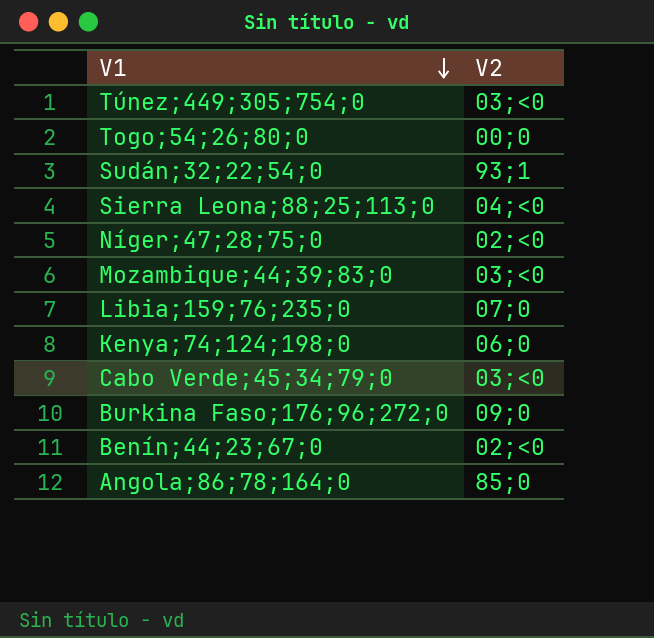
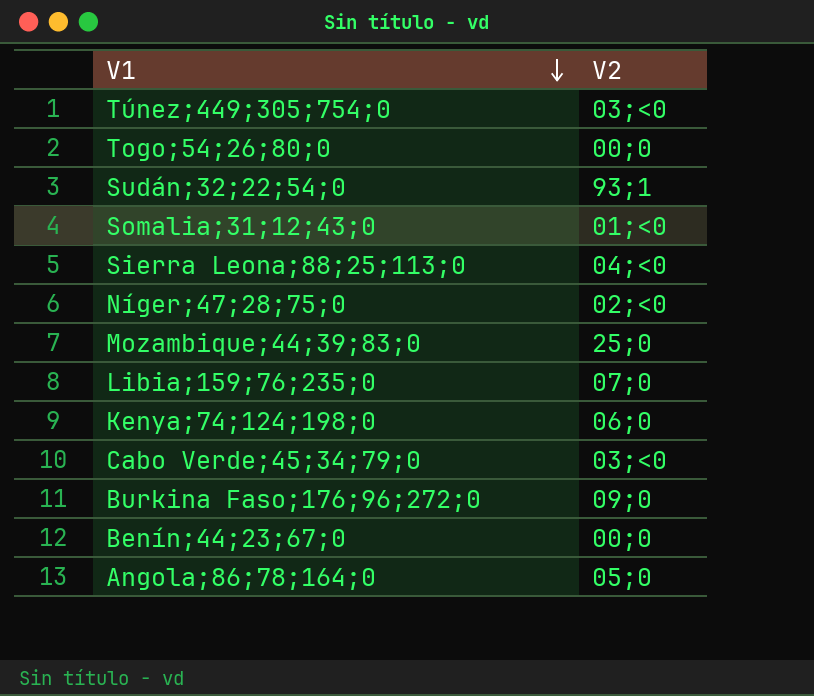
row Somalia;31;12;43;0: none -> 01;<0
Mozambique;44;39;83;0 | V2: 03;<0 -> 25;0
Benín;44;23;67;0 | V2: 02;<0 -> 00;0
Angola;86;78;164;0 | V2: 85;0 -> 05;0

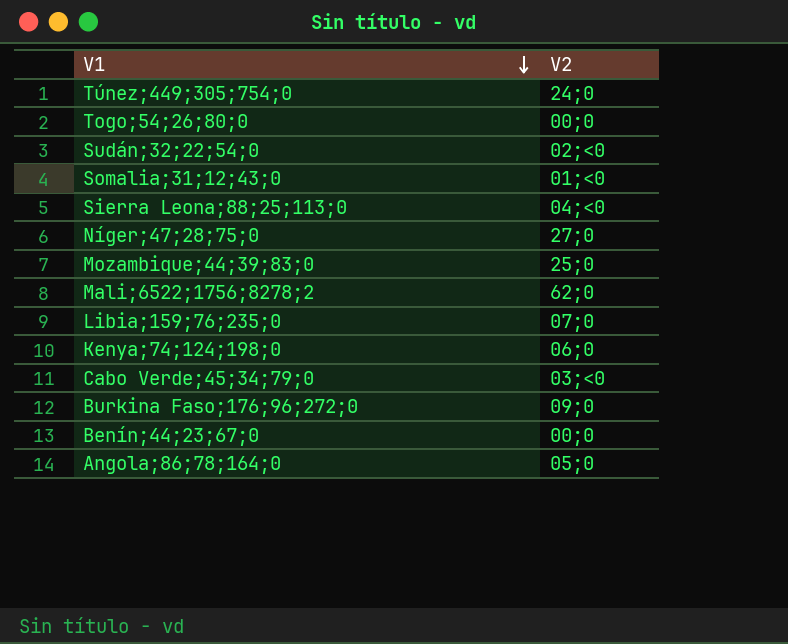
Túnez;449;305;754;0 | V2: 03;<0 -> 24;0
Sudán;32;22;54;0 | V2: 93;1 -> 02;<0
Níger;47;28;75;0 | V2: 02;<0 -> 27;0
row Mali;6522;1756;8278;2: none -> 62;0

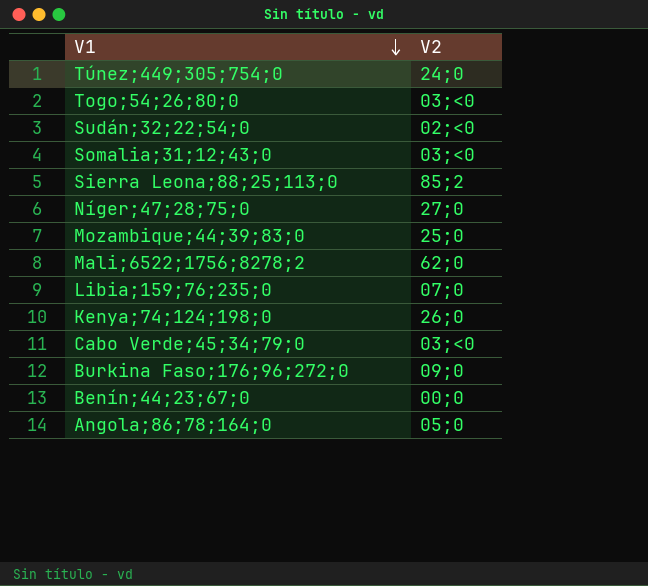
Togo;54;26;80;0 | V2: 00;0 -> 03;<0
Somalia;31;12;43;0 | V2: 01;<0 -> 03;<0
Sierra Leona;88;25;113;0 | V2: 04;<0 -> 85;2
Kenya;74;124;198;0 | V2: 06;0 -> 26;0

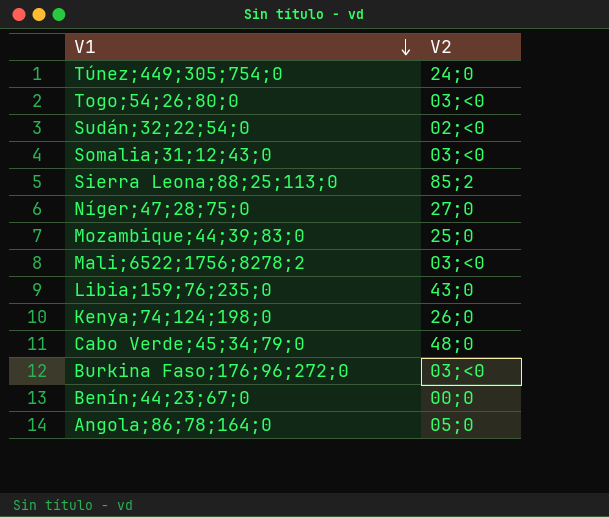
Mali;6522;1756;8278;2 | V2: 62;0 -> 03;<0
Libia;159;76;235;0 | V2: 07;0 -> 43;0
Cabo Verde;45;34;79;0 | V2: 03;<0 -> 48;0
Burkina Faso;176;96;272;0 | V2: 09;0 -> 03;<0

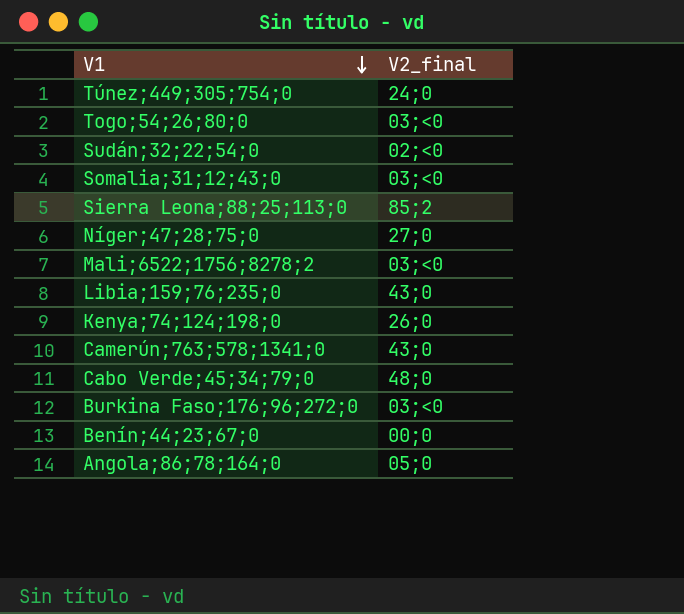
column name: V2 -> V2_final
row Mozambique;44;39;83;0: 25;0 -> none
row Camerún;763;578;1341;0: none -> 43;0

